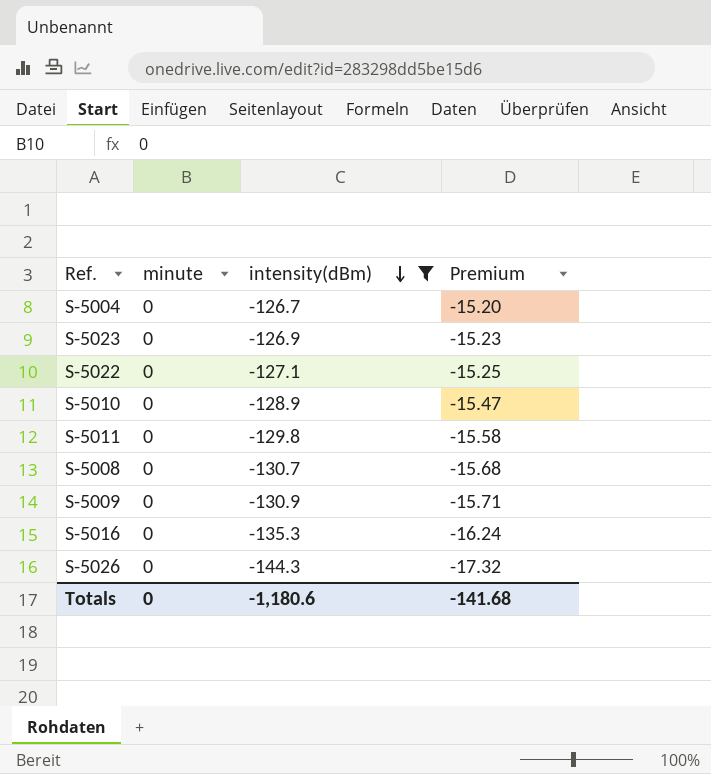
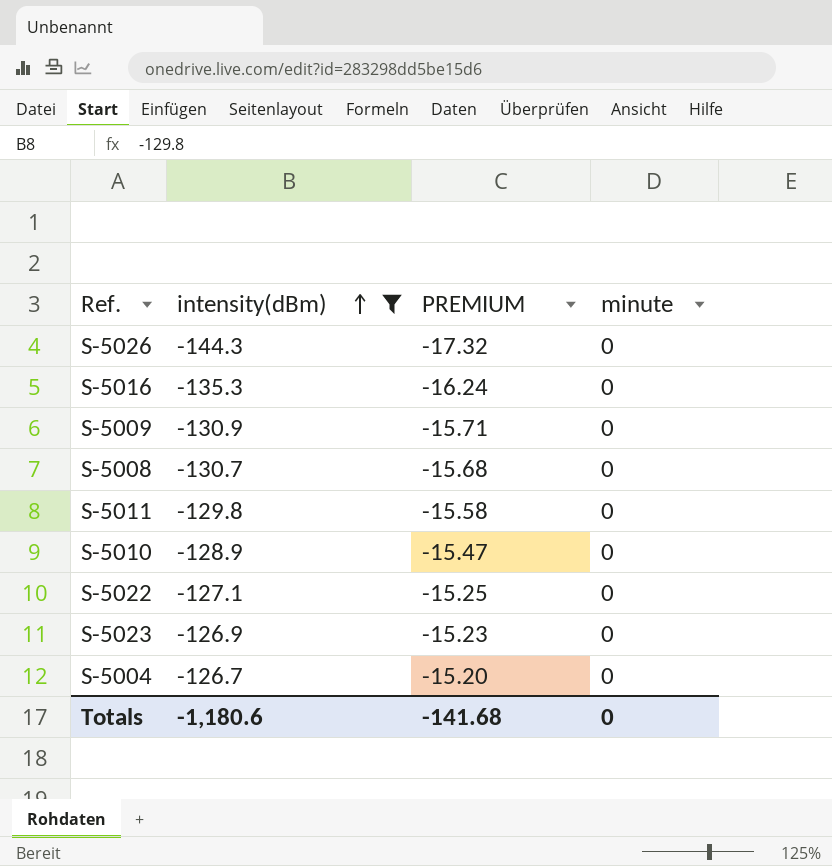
row order: intensity(dBm) descending -> intensity(dBm) ascending
column name: Premium -> PREMIUM
column minute | position: 2 -> 4

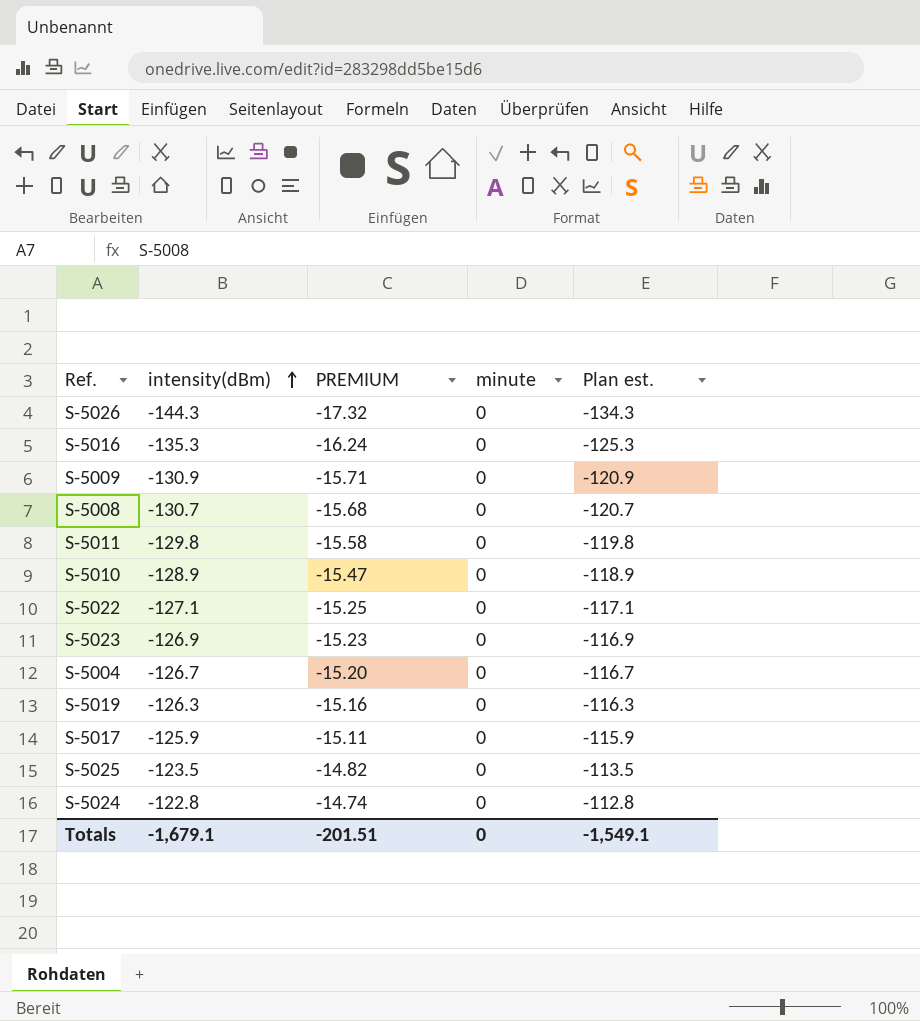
filter: intensity(dBm) <= -126.7 -> none
column Plan est. | formula: none -> [intensity(dBm)] + 10
Totals | intensity(dBm): -1,180.6 -> -1,679.1
Totals | PREMIUM: -141.68 -> -201.51

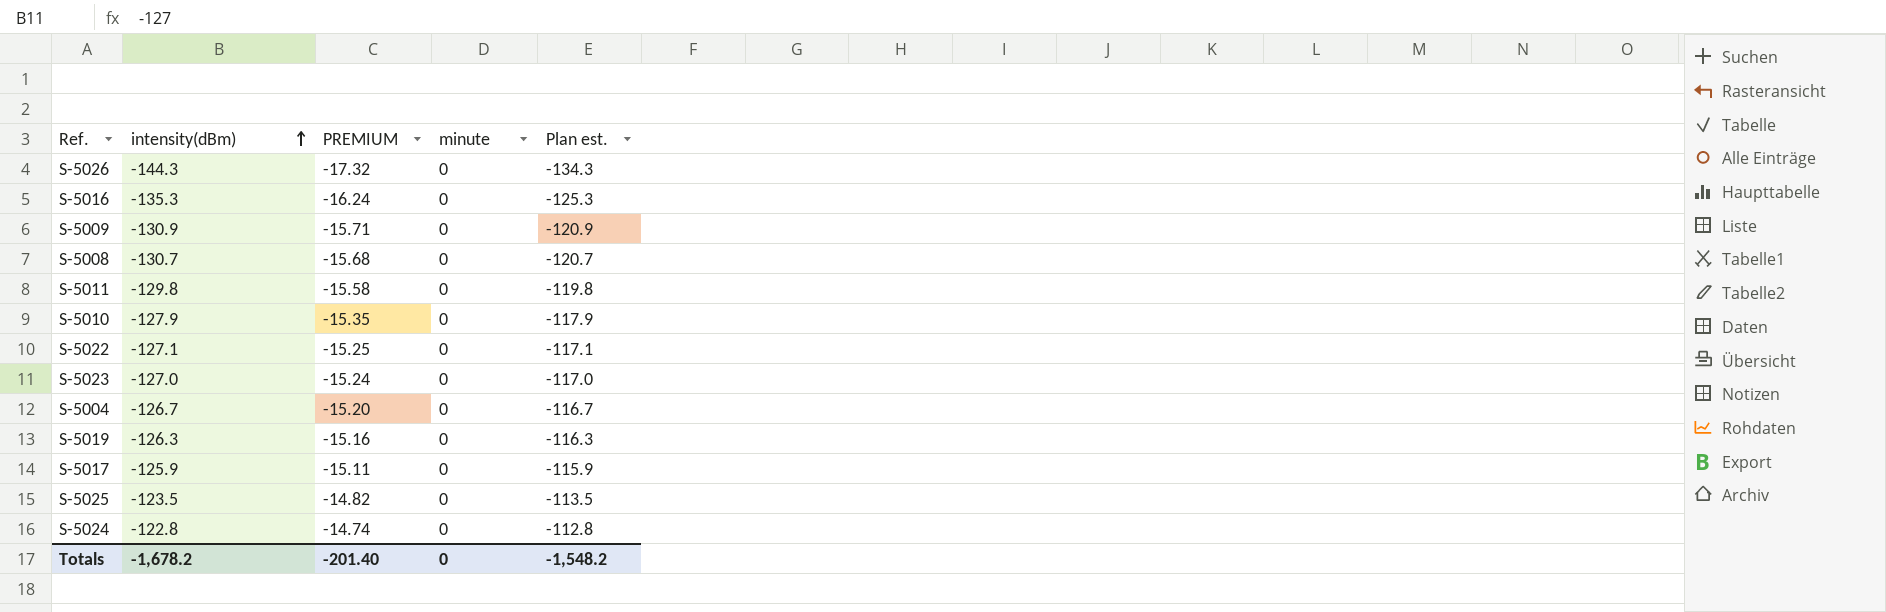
S-5010 | intensity(dBm): -128.9 -> -127.9
S-5010 | PREMIUM: -15.47 -> -15.35
S-5010 | Plan est.: -118.9 -> -117.9
S-5023 | intensity(dBm): -126.9 -> -127.0
S-5023 | PREMIUM: -15.23 -> -15.24
S-5023 | Plan est.: -116.9 -> -117.0
Totals | intensity(dBm): -1,679.1 -> -1,678.2
Totals | PREMIUM: -201.51 -> -201.40
Totals | Plan est.: -1,549.1 -> -1,548.2

